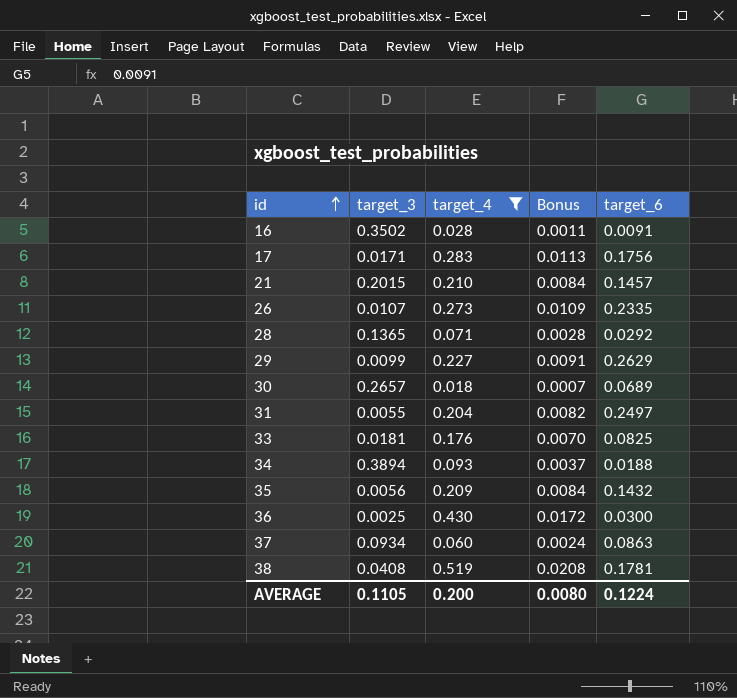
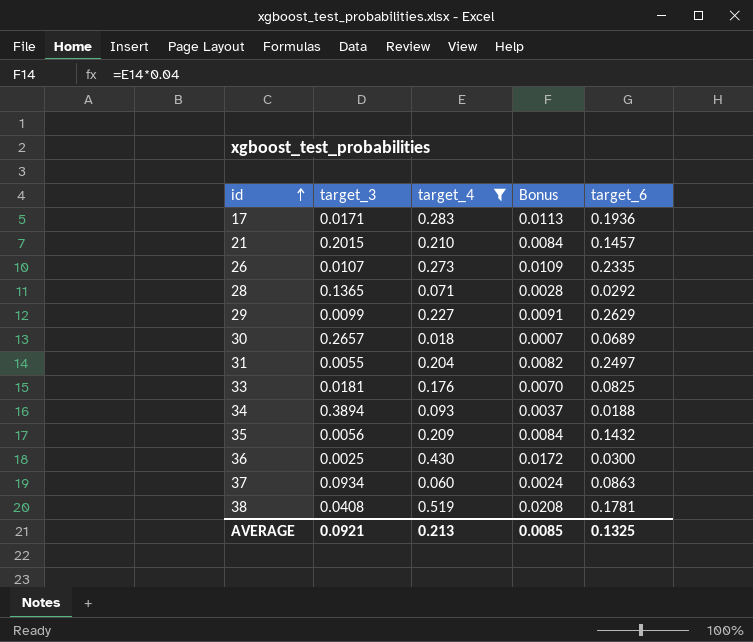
row 16: 0.3502 | 0.028 | 0.0011 | 0.0091 -> none
17 | target_6: 0.1756 -> 0.1936
AVERAGE | target_3: 0.1105 -> 0.0921
AVERAGE | target_4: 0.200 -> 0.213
AVERAGE | Bonus: 0.0080 -> 0.0085
AVERAGE | target_6: 0.1224 -> 0.1325

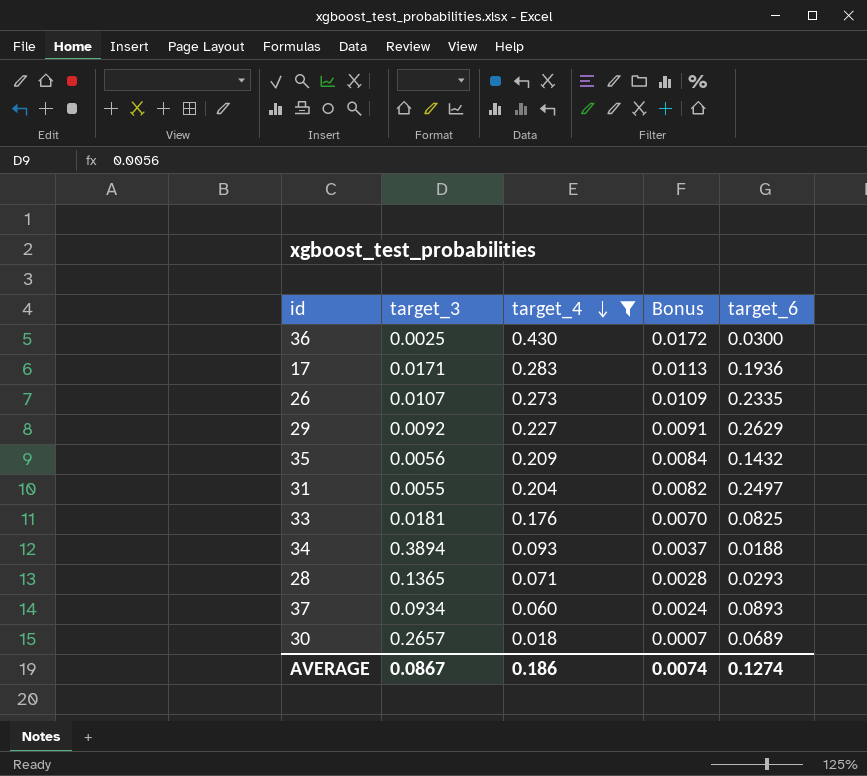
row order: id ascending -> target_4 descending
row 21: 0.2015 | 0.210 | 0.0084 | 0.1457 -> none
row 38: 0.0408 | 0.519 | 0.0208 | 0.1781 -> none
29 | target_3: 0.0099 -> 0.0092
28 | target_6: 0.0292 -> 0.0293
37 | target_6: 0.0863 -> 0.0893
AVERAGE | target_3: 0.0921 -> 0.0867
AVERAGE | target_4: 0.213 -> 0.186
AVERAGE | Bonus: 0.0085 -> 0.0074
AVERAGE | target_6: 0.1325 -> 0.1274

